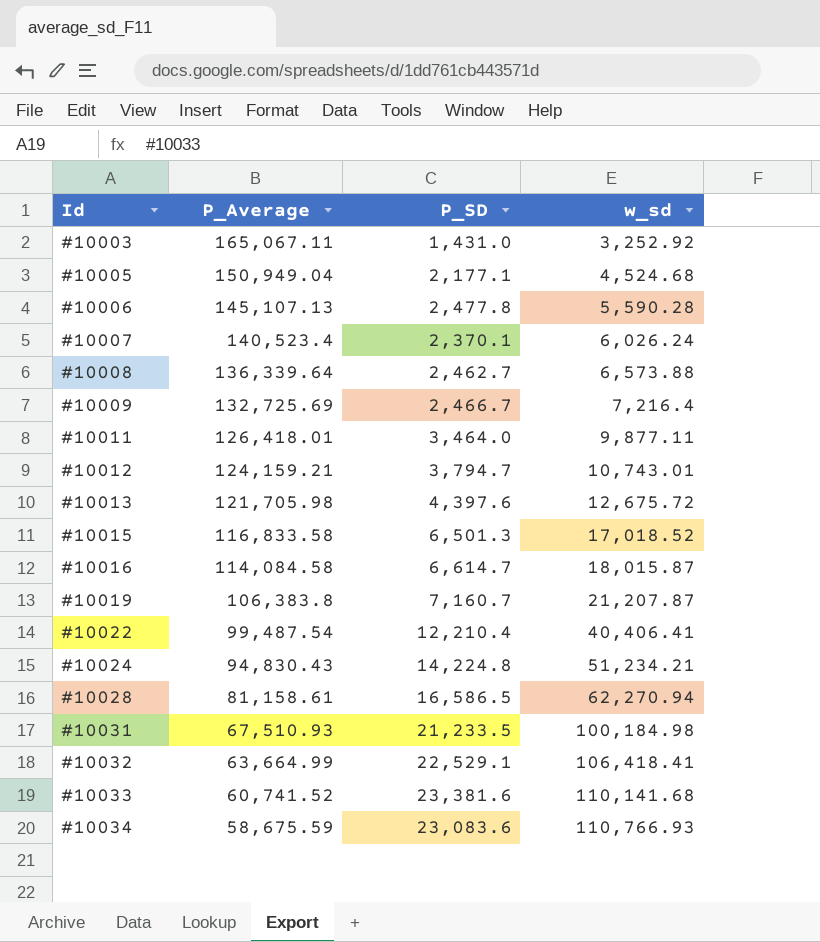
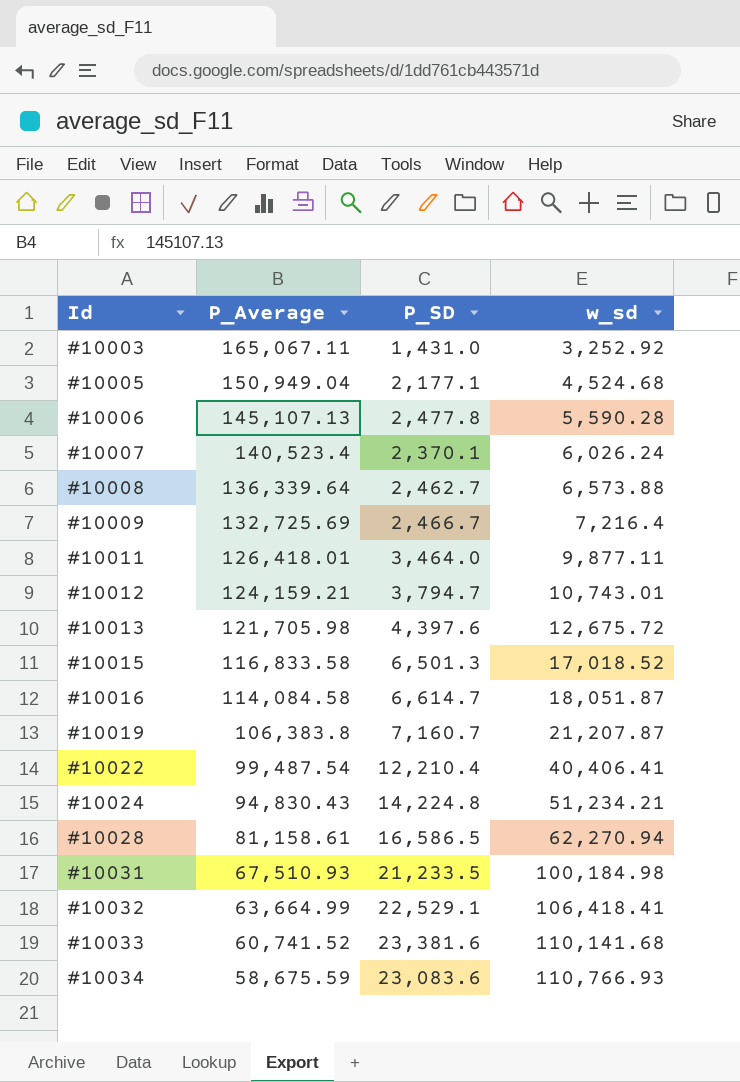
#10016 | w_sd: 18,015.87 -> 18,051.87

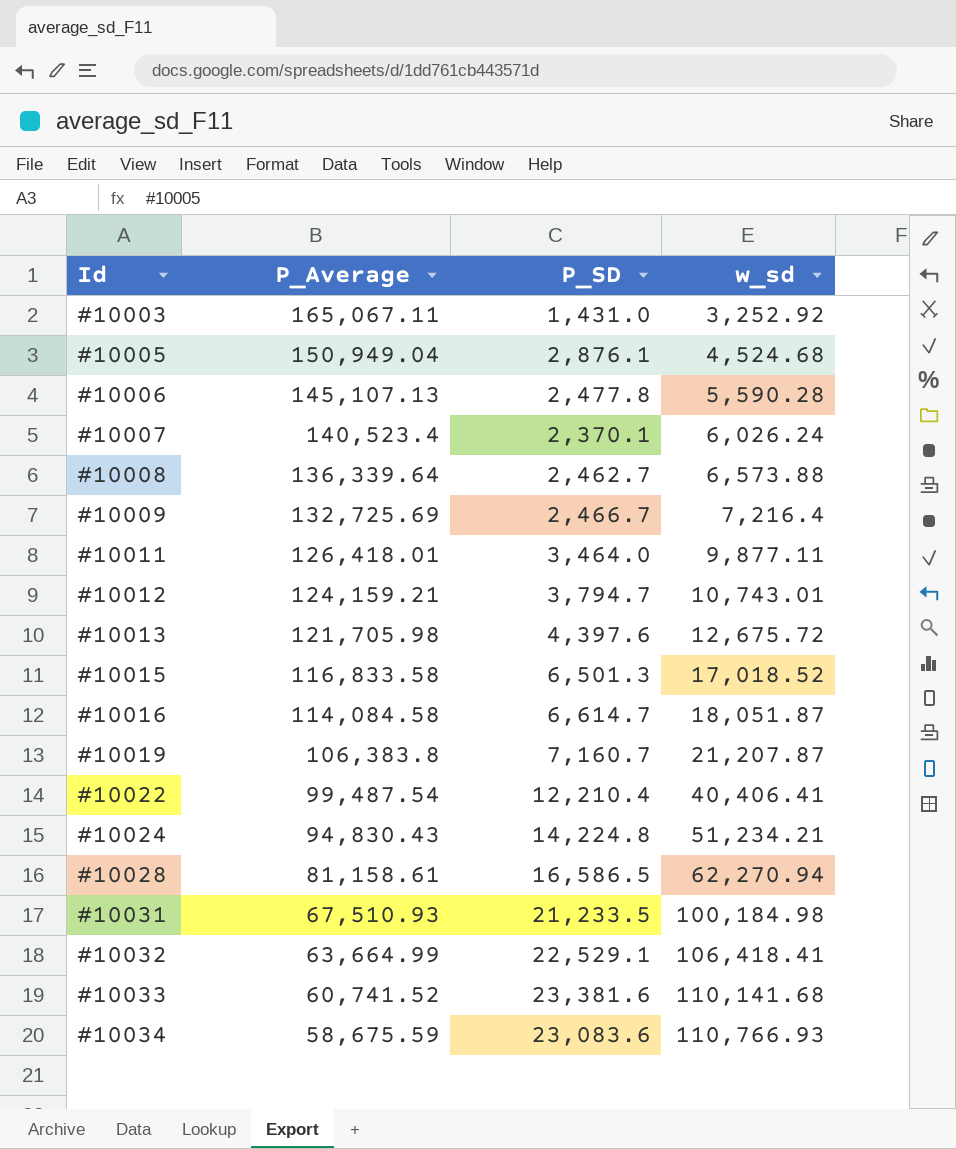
#10005 | P_SD: 2,177.1 -> 2,876.1

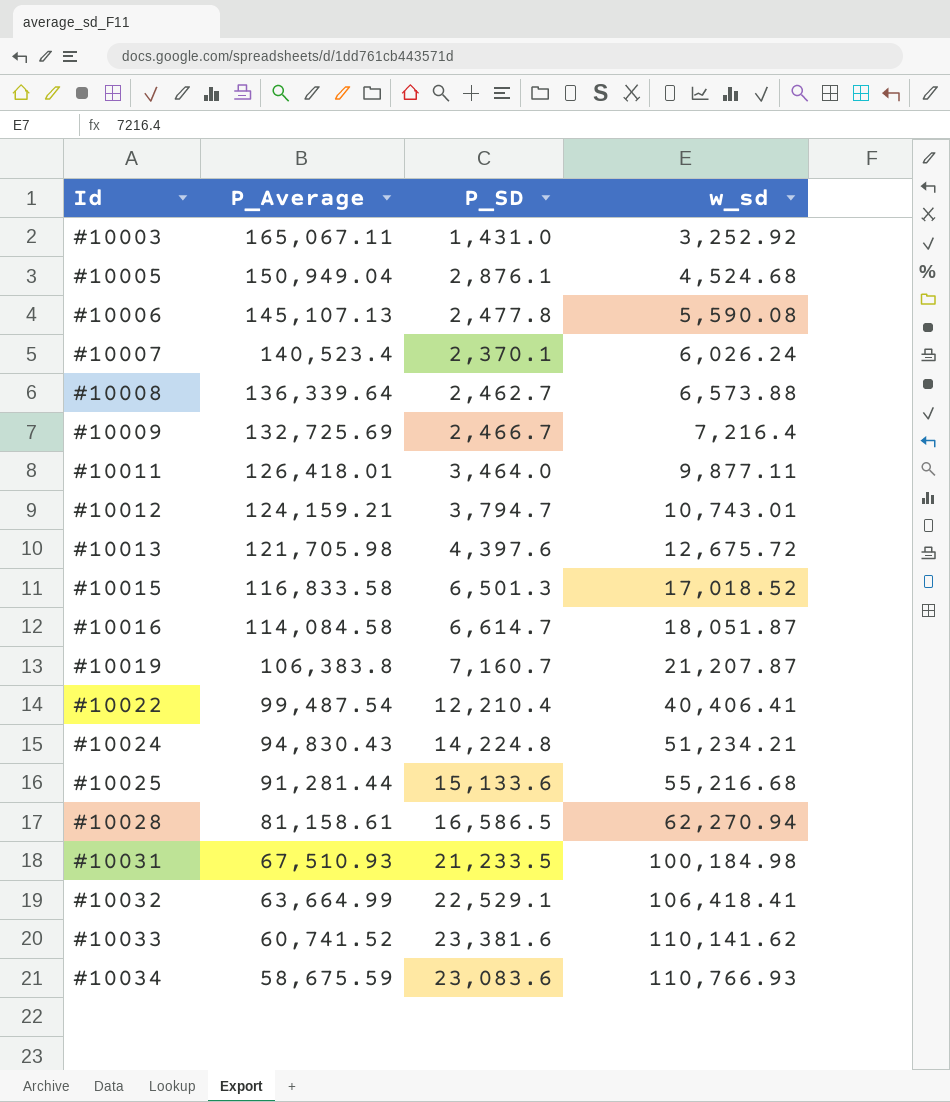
#10006 | w_sd: 5,590.28 -> 5,590.08
row #10025: none -> 91,281.44 | 15,133.6 | 55,216.68
#10033 | w_sd: 110,141.68 -> 110,141.62

